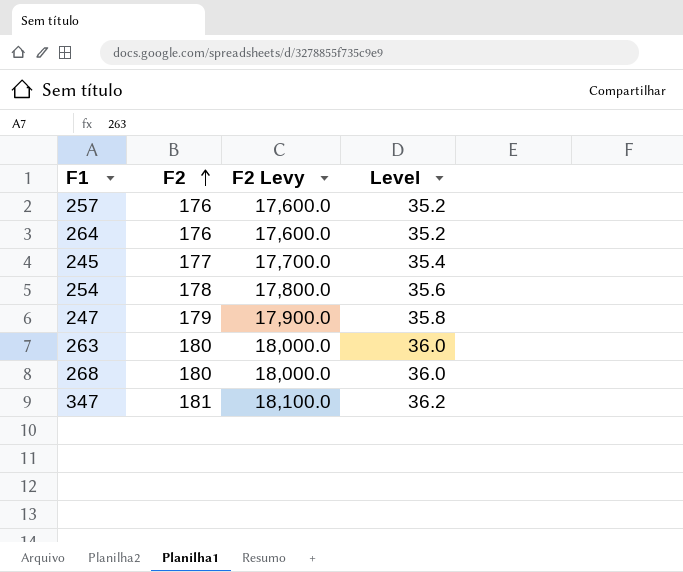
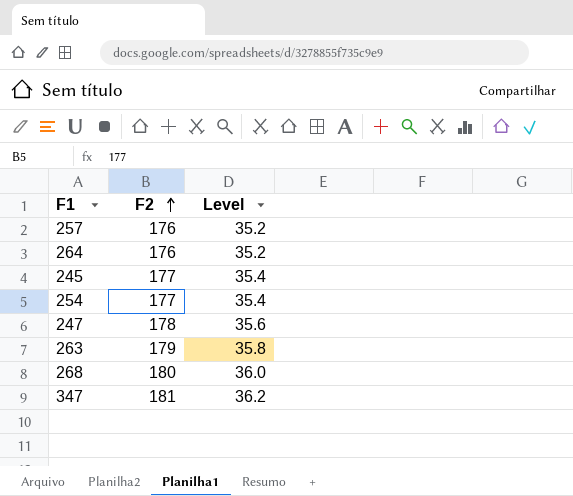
column F2 Levy | formula: [F2] * 100 -> none
254 | F2: 178 -> 177
254 | Level: 35.6 -> 35.4
247 | F2: 179 -> 178
247 | Level: 35.8 -> 35.6
263 | F2: 180 -> 179
263 | Level: 36.0 -> 35.8

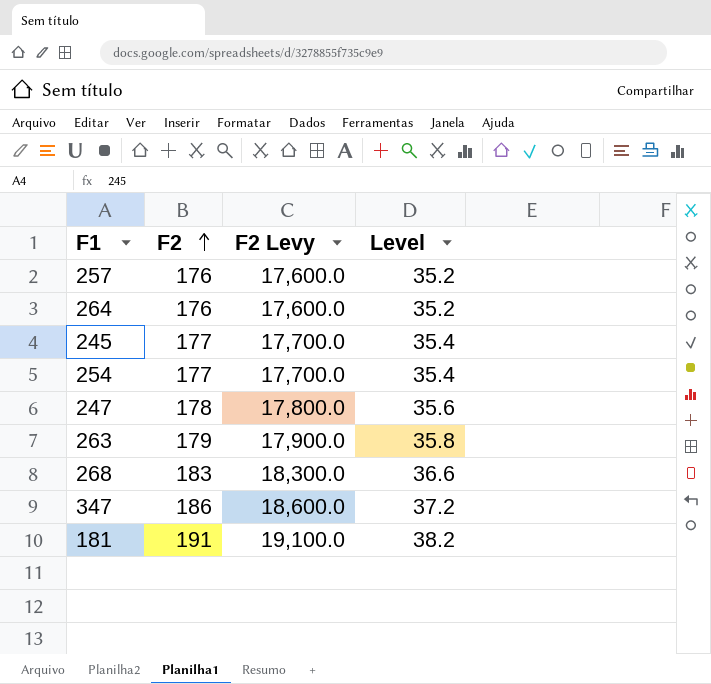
column F2 Levy | formula: none -> [F2] * 100
268 | F2: 180 -> 183
268 | Level: 36.0 -> 36.6
347 | F2: 181 -> 186
347 | Level: 36.2 -> 37.2
row 181: none -> 191 | 19,100.0 | 38.2

